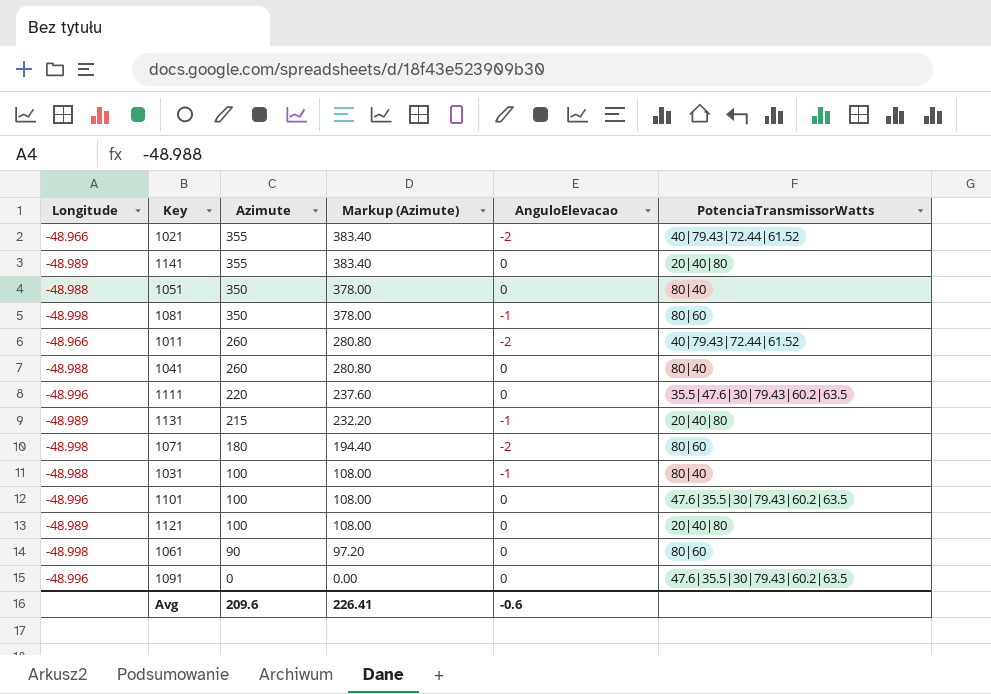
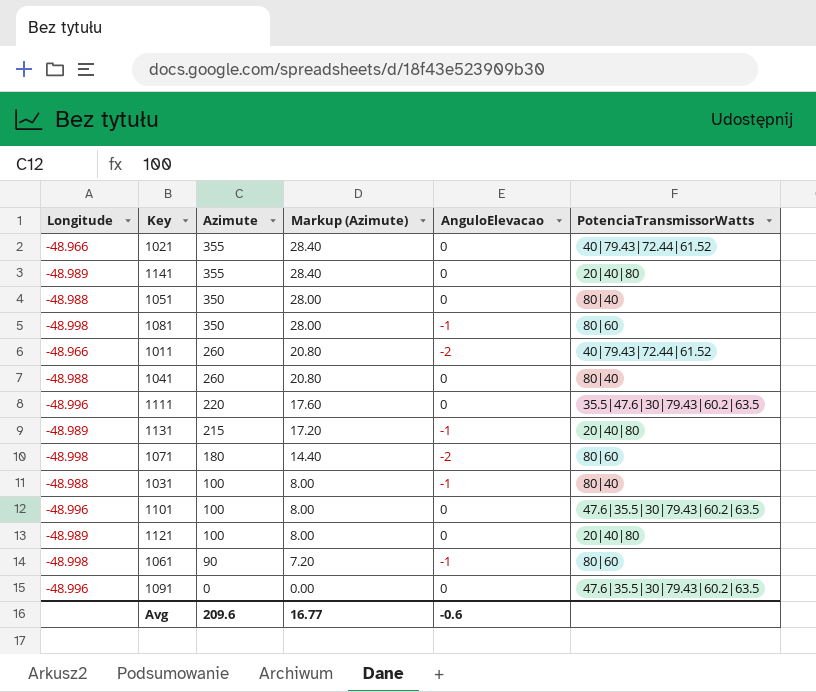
column Markup (Azimute) | formula: [Azimute] * 1.08 -> [Azimute] * 0.08
1021 | AnguloElevacao: -2 -> 0
1061 | AnguloElevacao: 0 -> -1
Avg | Markup (Azimute): 226.41 -> 16.77

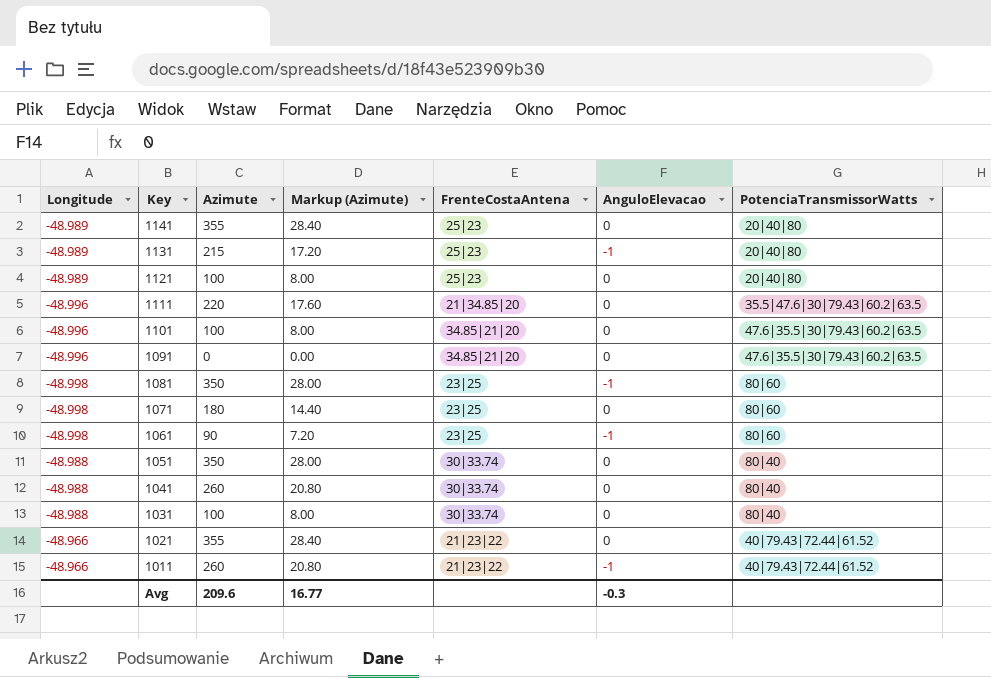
row order: Azimute descending -> Key descending
column FrenteCostaAntena | position: none -> 5
1071 | AnguloElevacao: -2 -> 0
1031 | AnguloElevacao: -1 -> 0
1011 | AnguloElevacao: -2 -> -1
Avg | AnguloElevacao: -0.6 -> -0.3

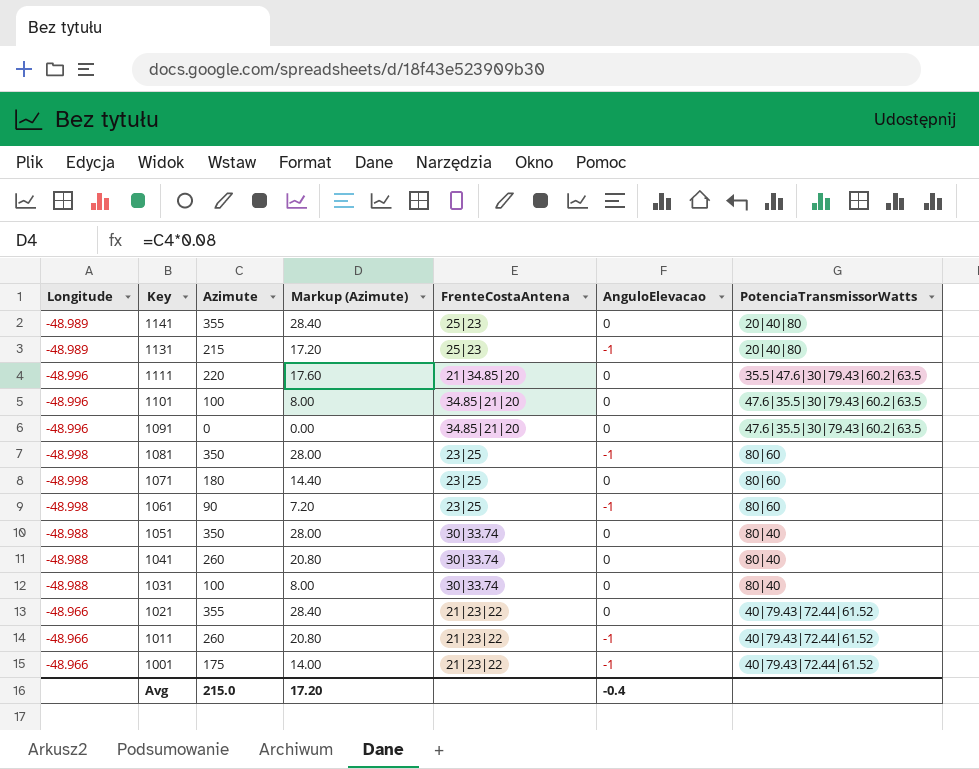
row 1121: -48.989 | 100 | 8.00 | 25|23 | 0 | 20|40|80 -> none
row 1001: none -> -48.966 | 175 | 14.00 | 21|23|22 | -1 | 40|79.43|72.44|61.52
Avg | Azimute: 209.6 -> 215.0
Avg | Markup (Azimute): 16.77 -> 17.20
Avg | AnguloElevacao: -0.3 -> -0.4

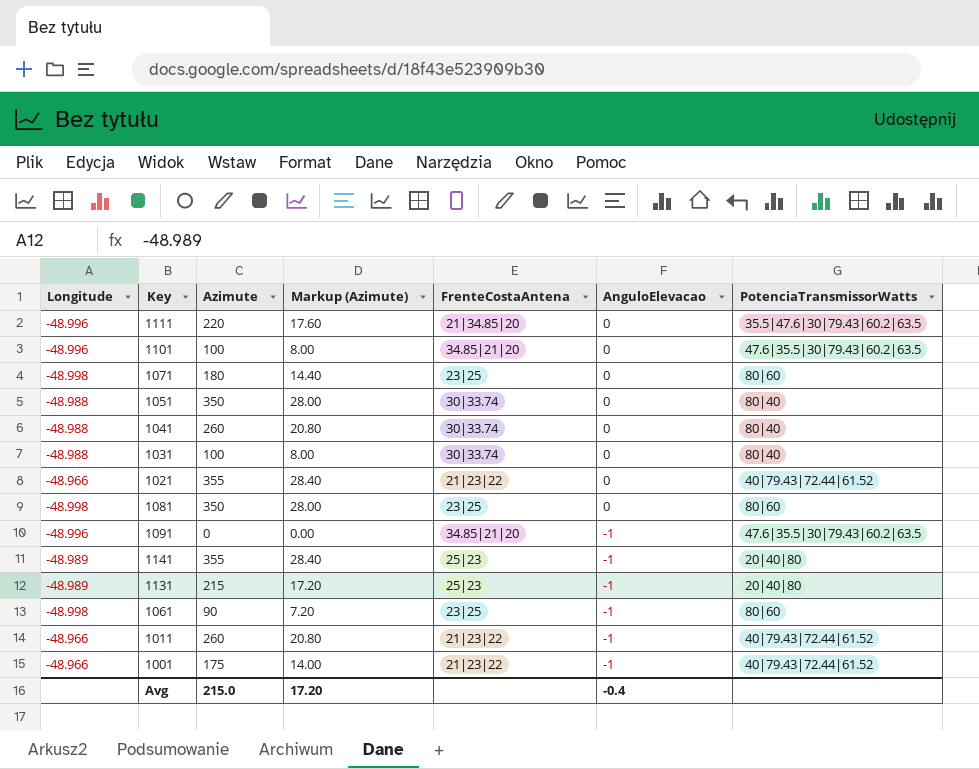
row order: Key descending -> AnguloElevacao descending
1081 | AnguloElevacao: -1 -> 0
1091 | AnguloElevacao: 0 -> -1
1141 | AnguloElevacao: 0 -> -1

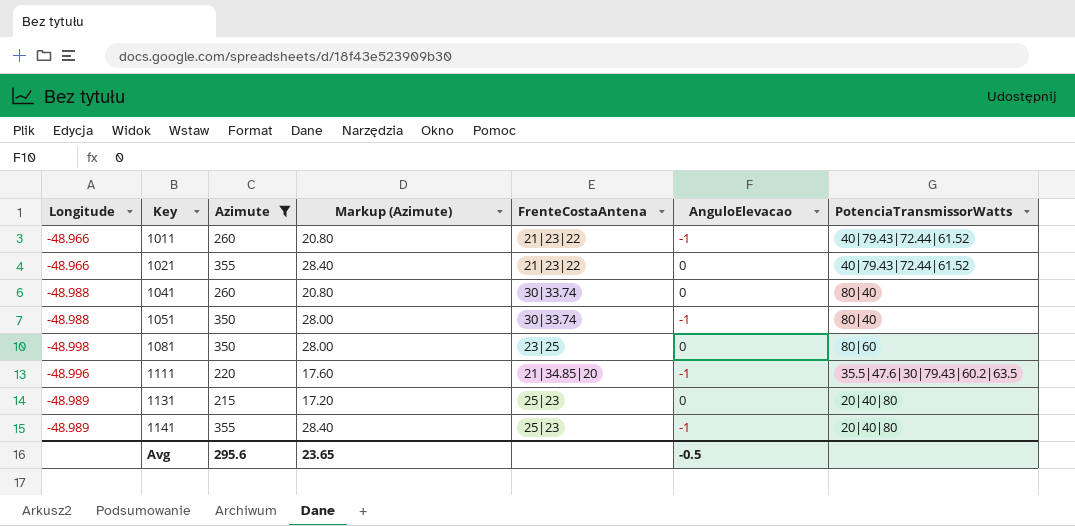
filter: none -> Azimute >= 215
row order: AnguloElevacao descending -> Key ascending
1051 | AnguloElevacao: 0 -> -1
1111 | AnguloElevacao: 0 -> -1
1131 | AnguloElevacao: -1 -> 0
Avg | Azimute: 215.0 -> 295.6
Avg | Markup (Azimute): 17.20 -> 23.65
Avg | AnguloElevacao: -0.4 -> -0.5

